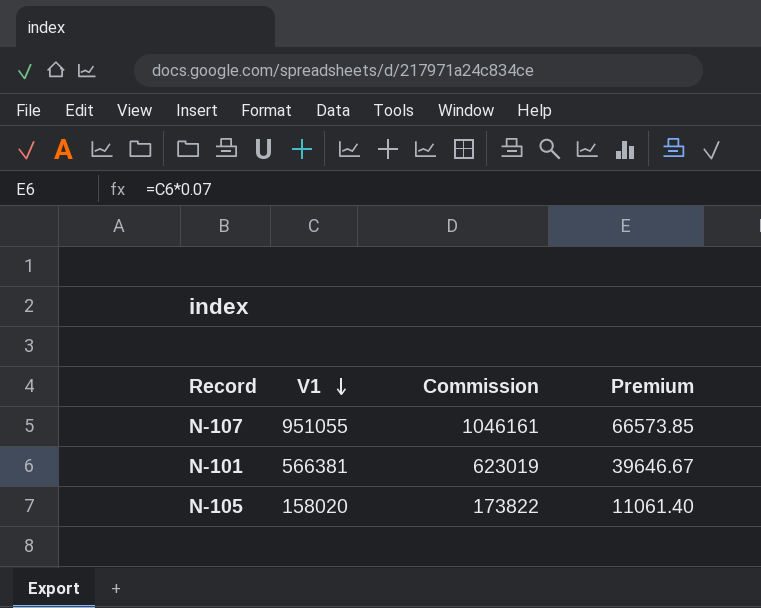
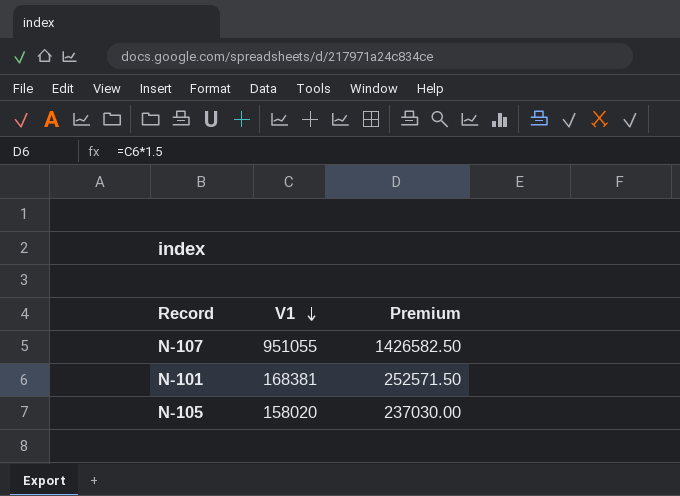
column Commission | formula: [V1] * 1.1 -> none
column Premium | formula: [V1] * 0.07 -> [V1] * 1.5
N-101 | V1: 566381 -> 168381

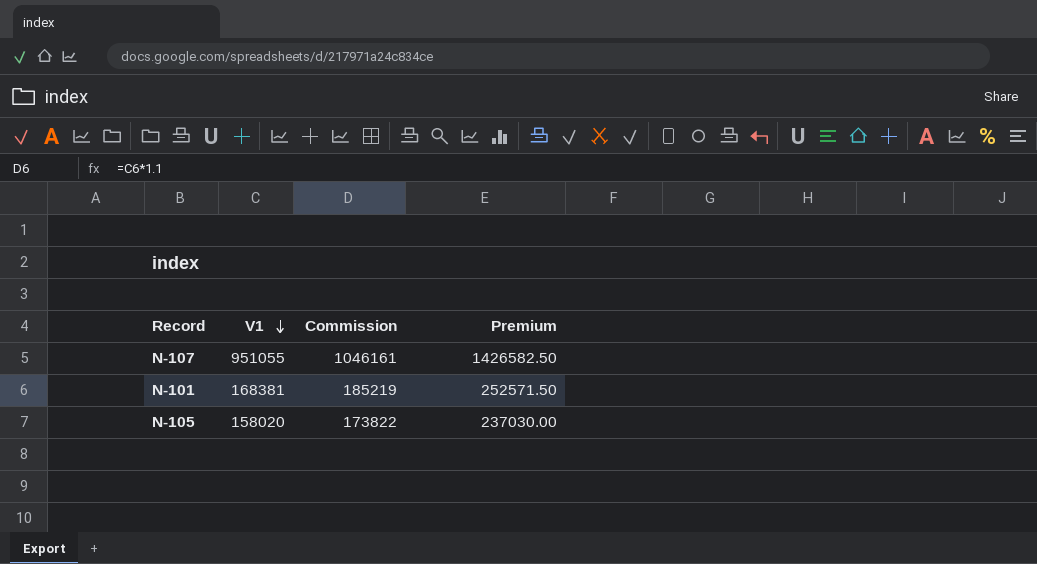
column Commission | formula: none -> [V1] * 1.1

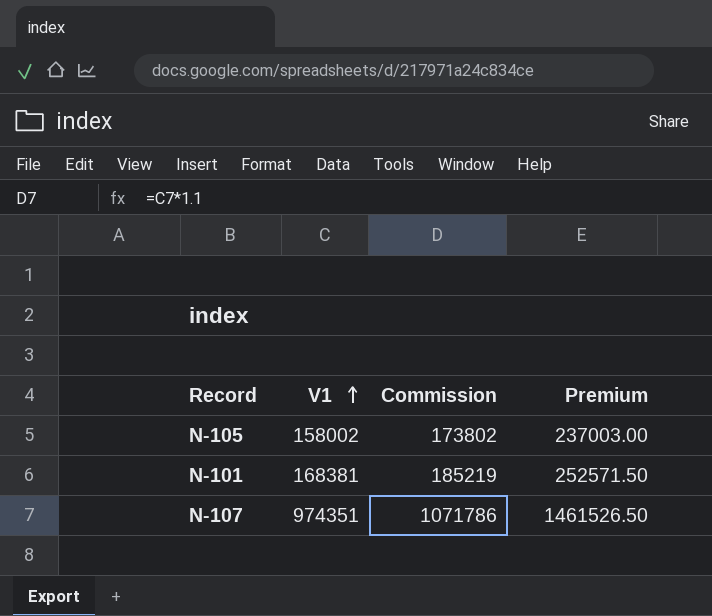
row order: V1 descending -> V1 ascending
N-105 | V1: 158020 -> 158002
N-105 | Commission: 173822 -> 173802
N-105 | Premium: 237030.00 -> 237003.00
N-107 | V1: 951055 -> 974351
N-107 | Commission: 1046161 -> 1071786
N-107 | Premium: 1426582.50 -> 1461526.50

